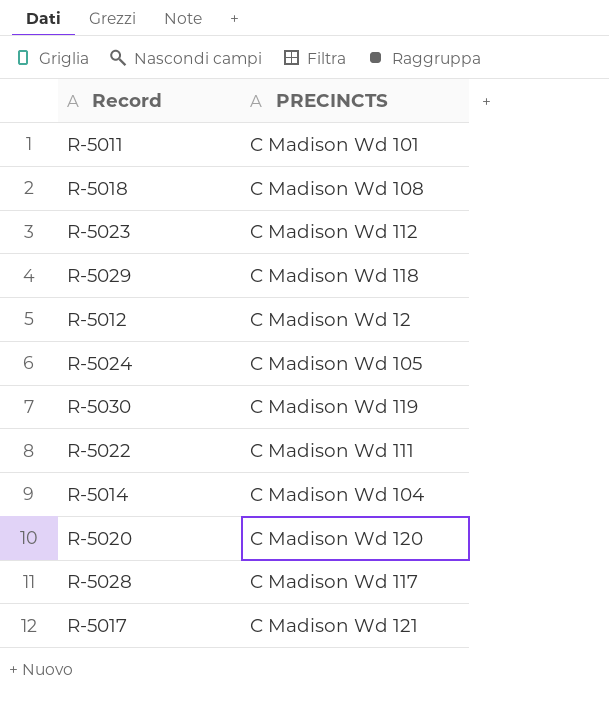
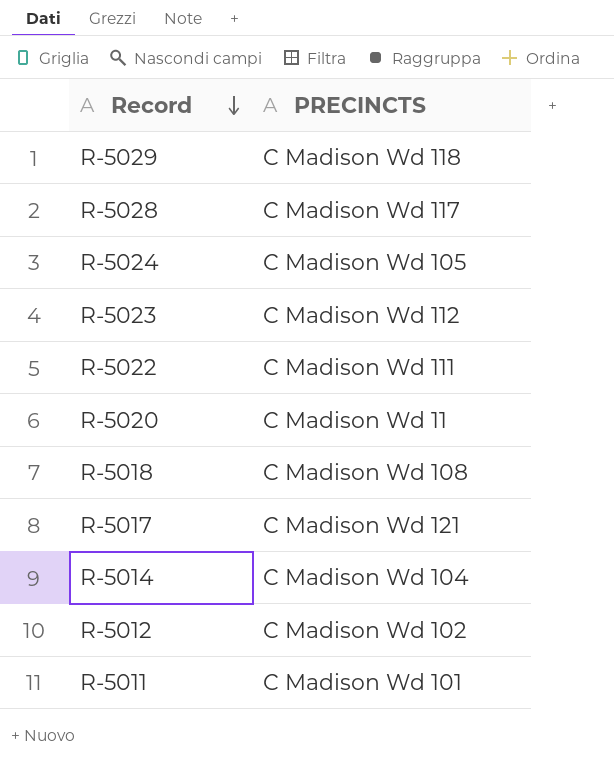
row order: none -> Record descending
row R-5030: C Madison Wd 119 -> none
R-5020 | PRECINCTS: C Madison Wd 120 -> C Madison Wd 11
R-5012 | PRECINCTS: C Madison Wd 12 -> C Madison Wd 102

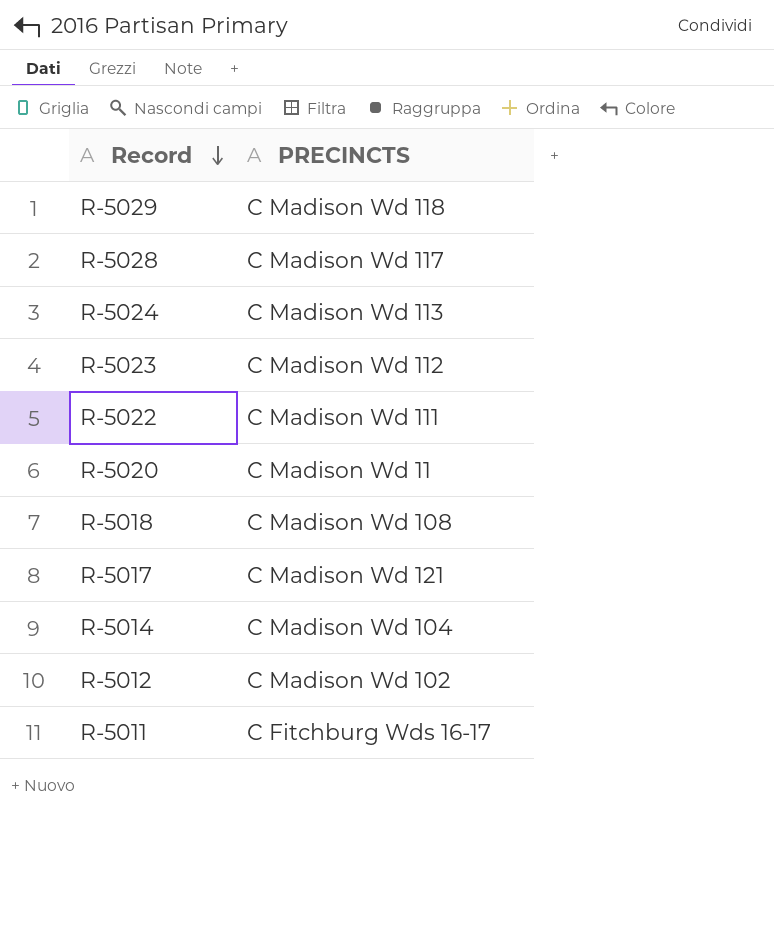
R-5024 | PRECINCTS: C Madison Wd 105 -> C Madison Wd 113
R-5011 | PRECINCTS: C Madison Wd 101 -> C Fitchburg Wds 16-17

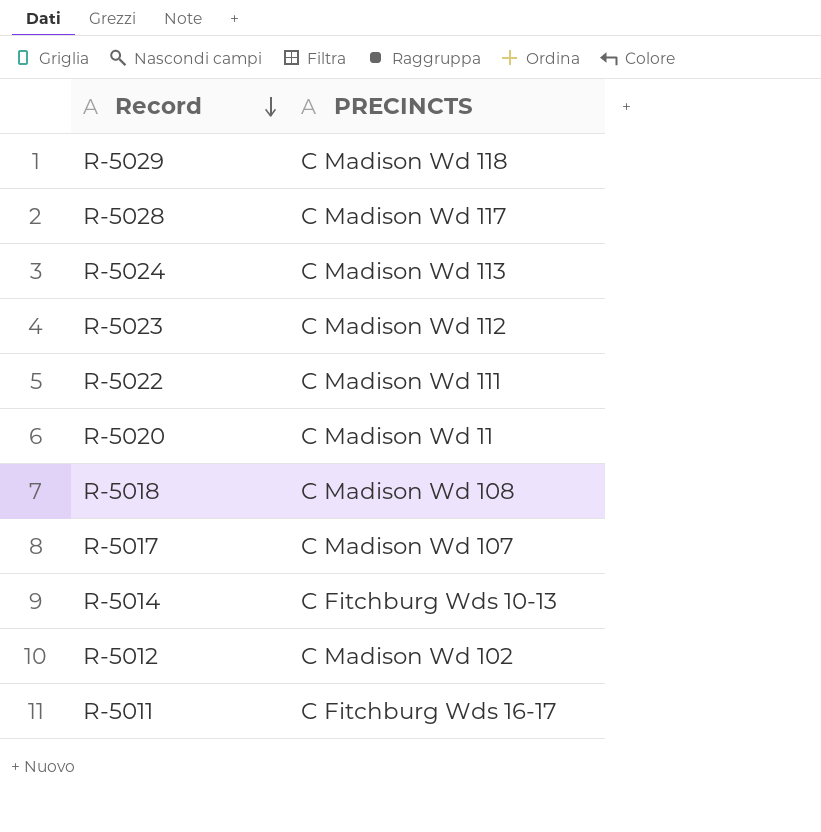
R-5017 | PRECINCTS: C Madison Wd 121 -> C Madison Wd 107
R-5014 | PRECINCTS: C Madison Wd 104 -> C Fitchburg Wds 10-13

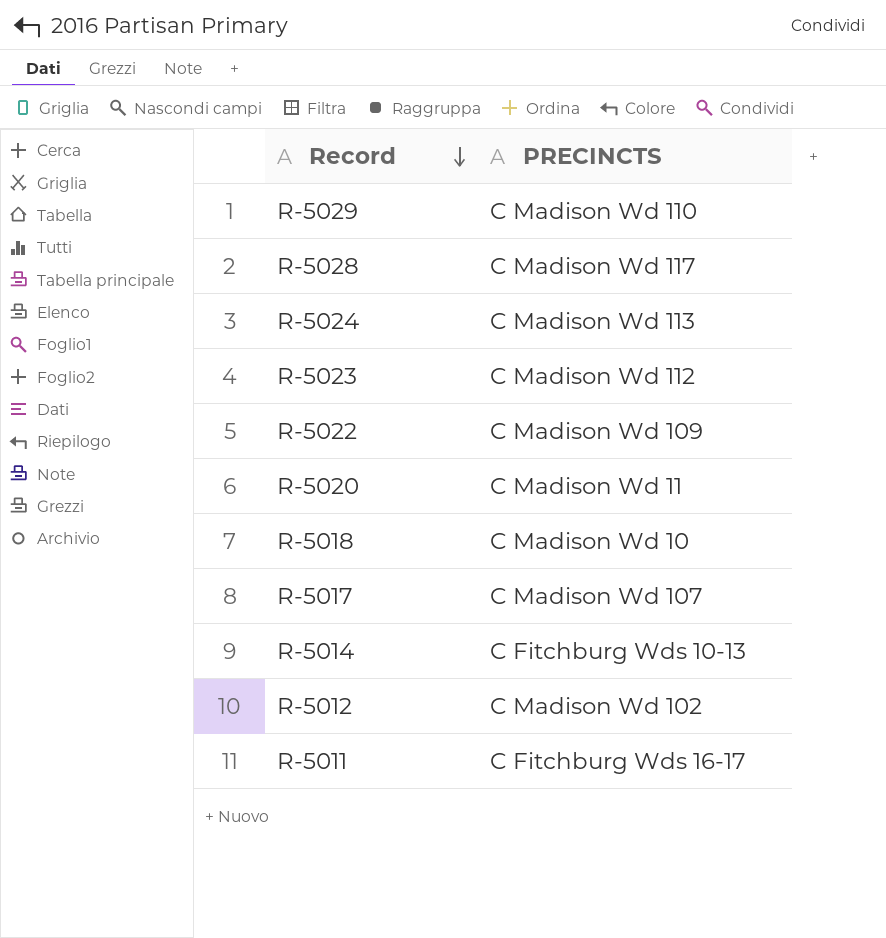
R-5029 | PRECINCTS: C Madison Wd 118 -> C Madison Wd 110
R-5022 | PRECINCTS: C Madison Wd 111 -> C Madison Wd 109
R-5018 | PRECINCTS: C Madison Wd 108 -> C Madison Wd 10

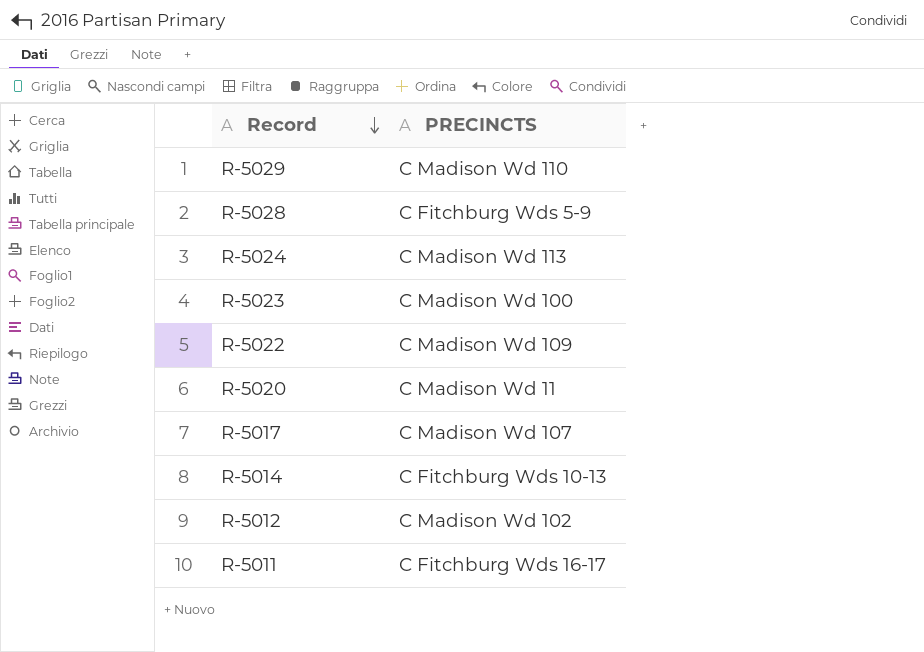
row R-5018: C Madison Wd 10 -> none
R-5028 | PRECINCTS: C Madison Wd 117 -> C Fitchburg Wds 5-9
R-5023 | PRECINCTS: C Madison Wd 112 -> C Madison Wd 100

